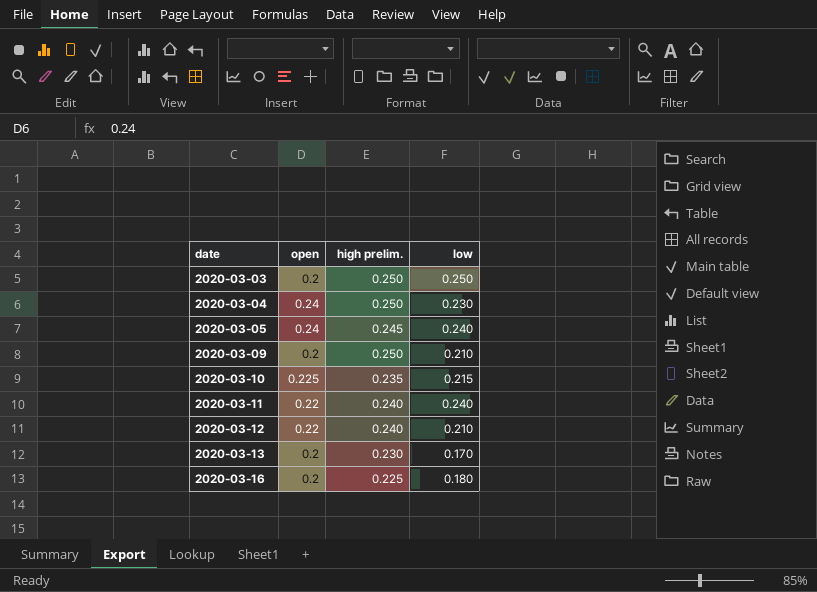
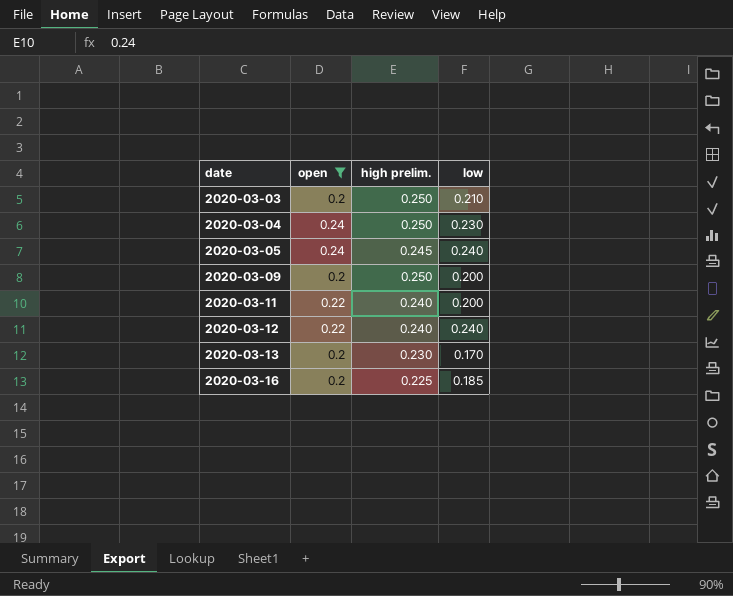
filter: none -> open != 0.225
2020-03-03 | low: 0.250 -> 0.210
2020-03-09 | low: 0.210 -> 0.200
2020-03-11 | low: 0.240 -> 0.200
2020-03-12 | low: 0.210 -> 0.240
2020-03-16 | low: 0.180 -> 0.185

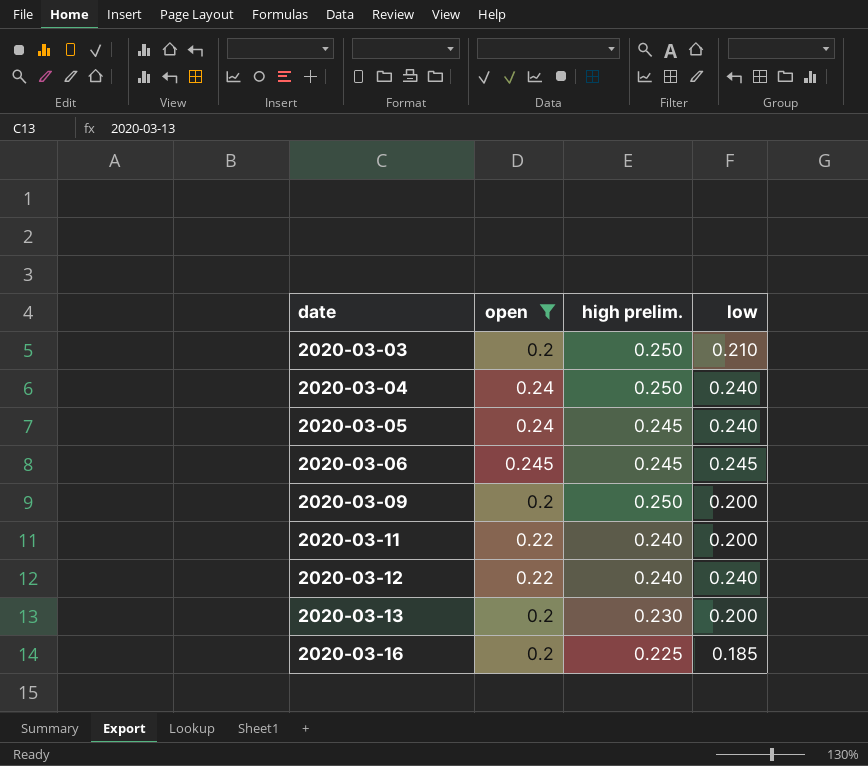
2020-03-04 | low: 0.230 -> 0.240
row 2020-03-06: none -> 0.245 | 0.245 | 0.245
2020-03-13 | low: 0.170 -> 0.200

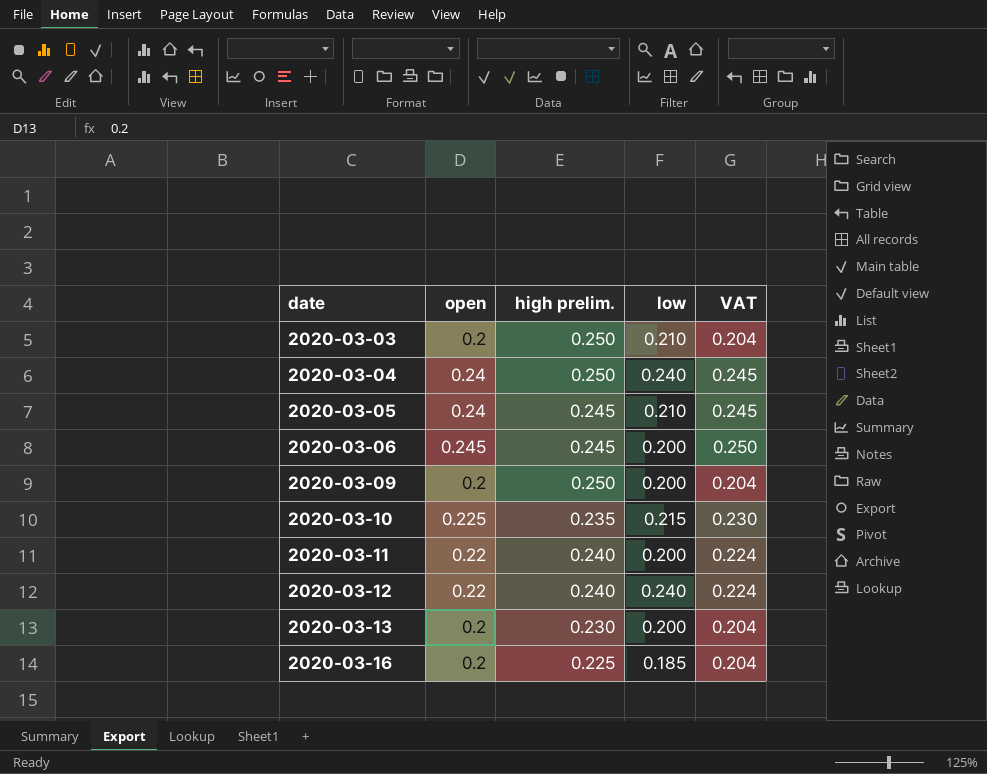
filter: open != 0.225 -> none
column VAT | formula: none -> [open] * 1.02
2020-03-05 | low: 0.240 -> 0.210
2020-03-06 | low: 0.245 -> 0.200

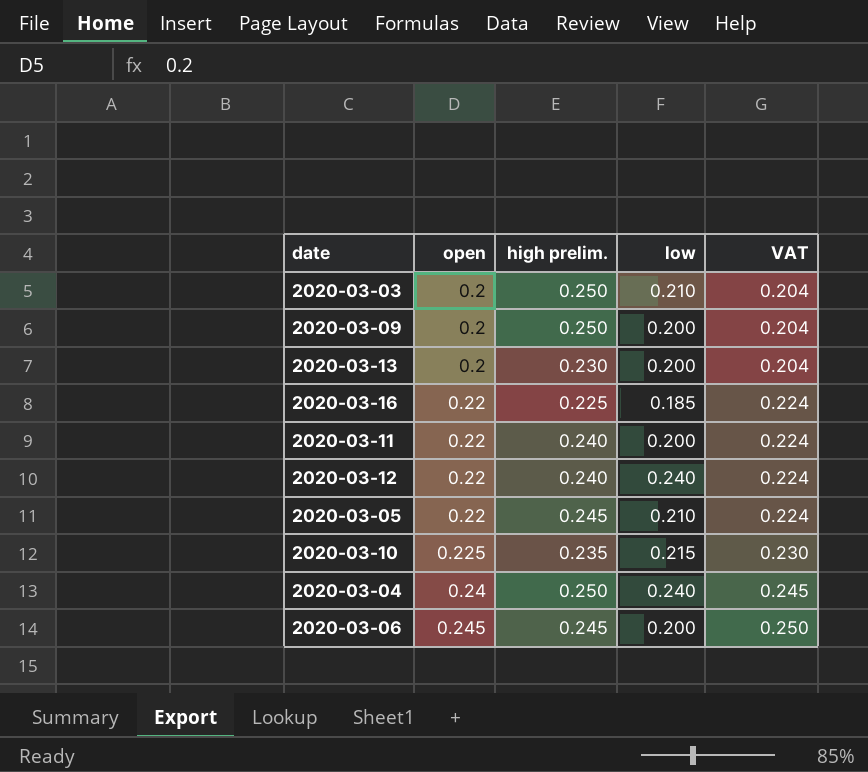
row order: date ascending -> open ascending
2020-03-16 | open: 0.2 -> 0.22
2020-03-16 | VAT: 0.204 -> 0.224
2020-03-05 | open: 0.24 -> 0.22
2020-03-05 | VAT: 0.245 -> 0.224

